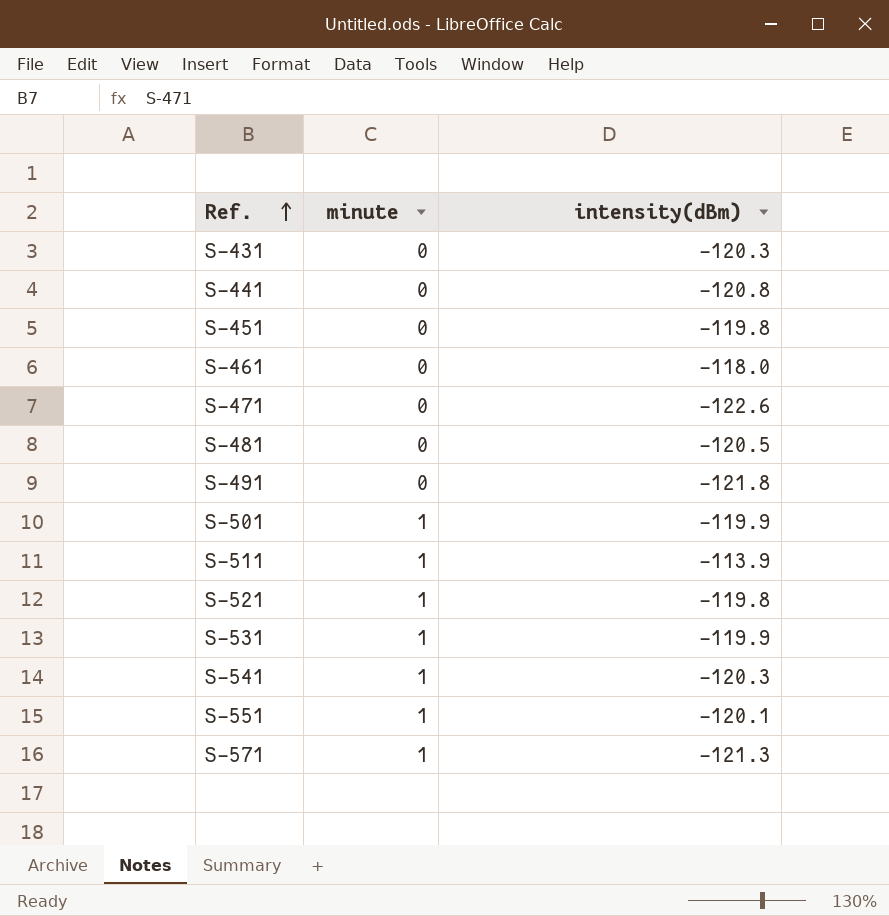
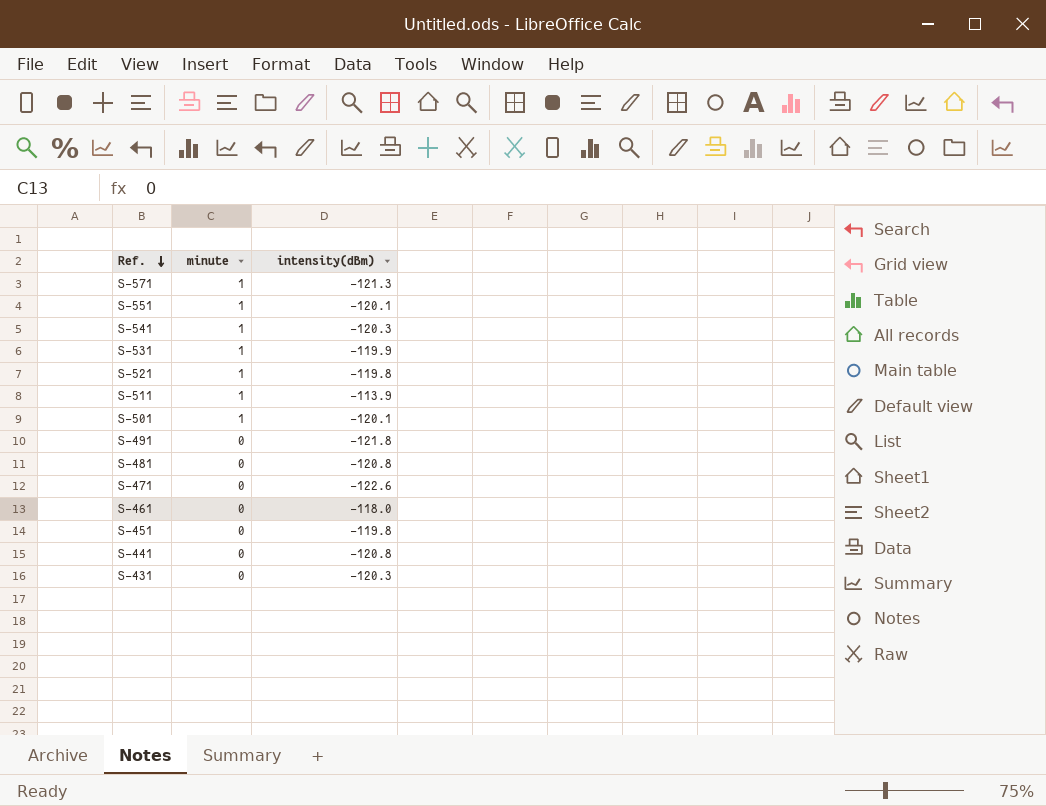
row order: Ref. ascending -> Ref. descending
S-501 | intensity(dBm): -119.9 -> -120.1
S-481 | intensity(dBm): -120.5 -> -120.8

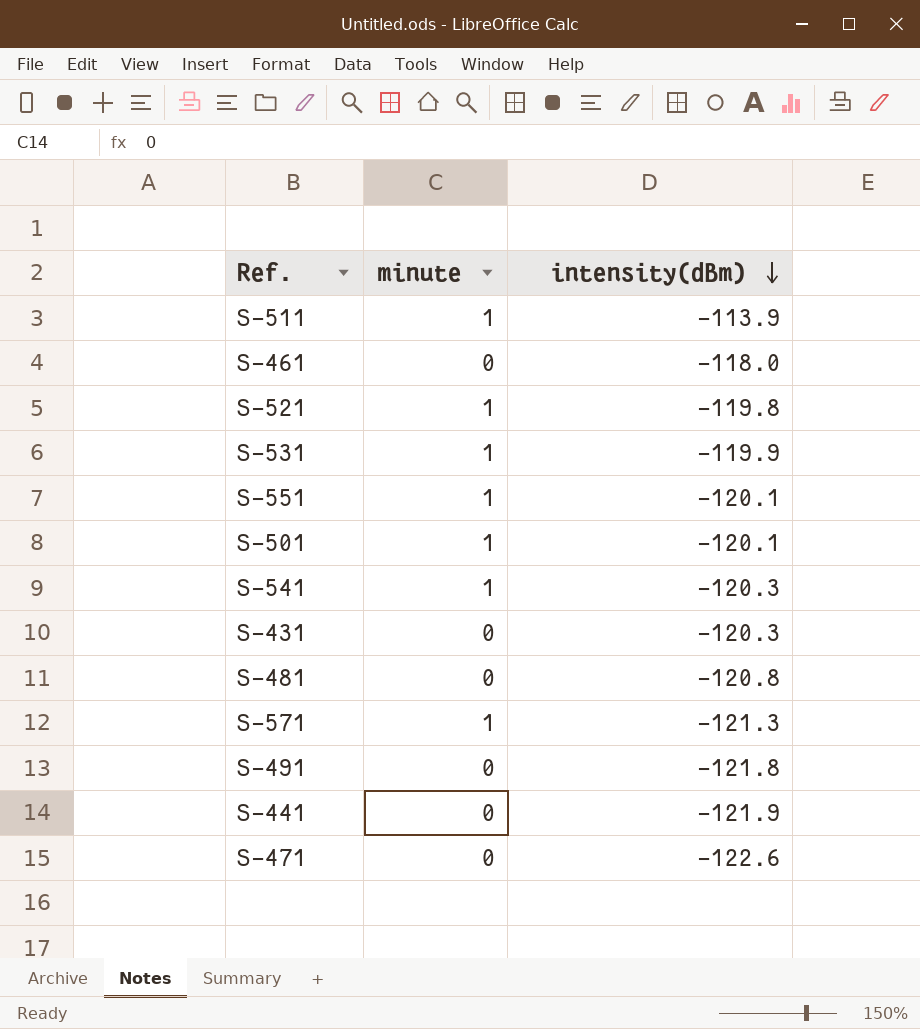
row order: Ref. descending -> intensity(dBm) descending
row S-451: 0 | -119.8 -> none
S-441 | intensity(dBm): -120.8 -> -121.9

